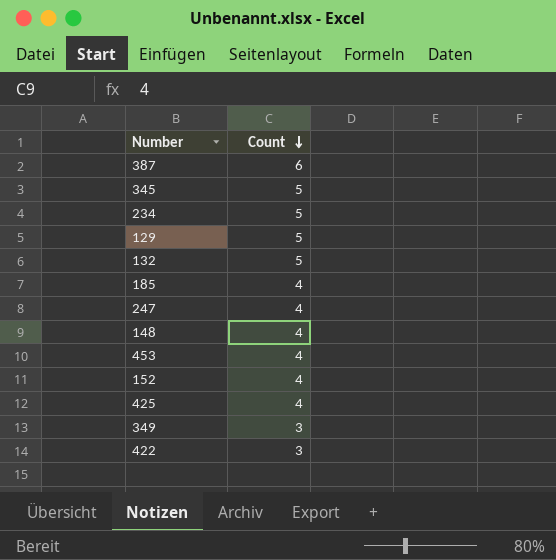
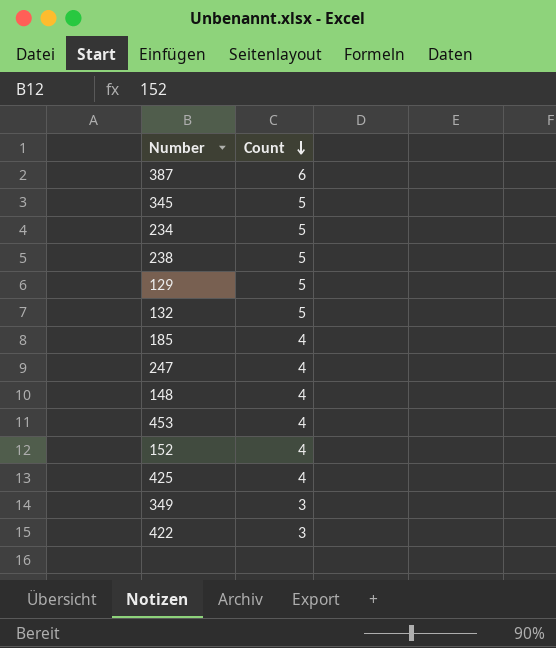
row 238: none -> 5

